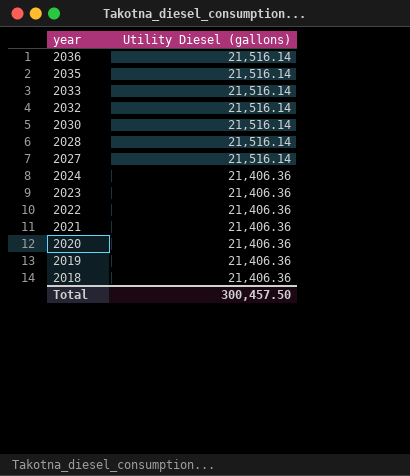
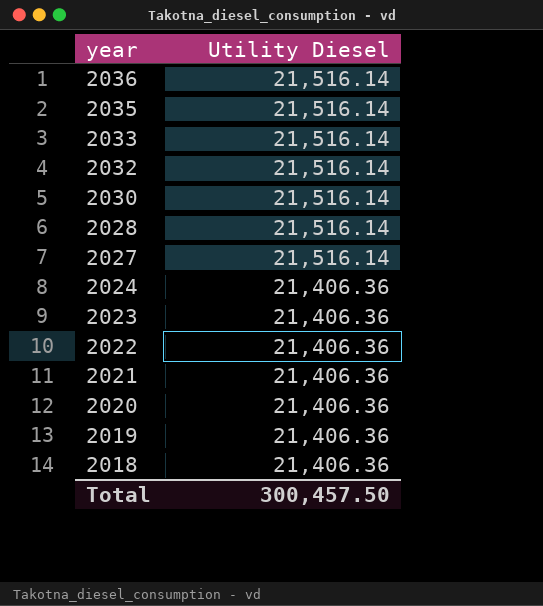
column name: Utility Diesel (gallons) -> Utility Diesel

